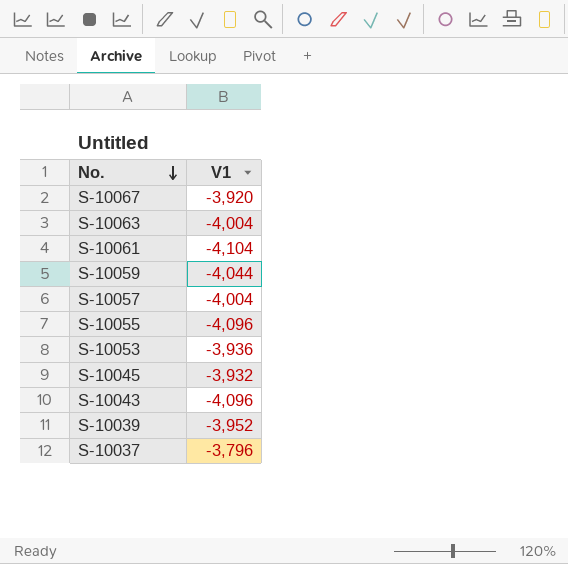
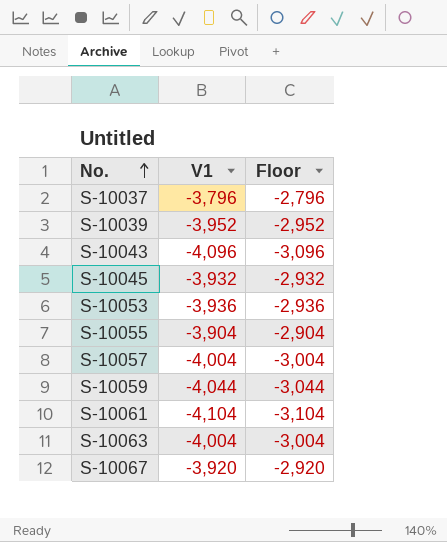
row order: No. descending -> No. ascending
column Floor | formula: none -> [V1] + 1000
S-10055 | V1: -4,096 -> -3,904

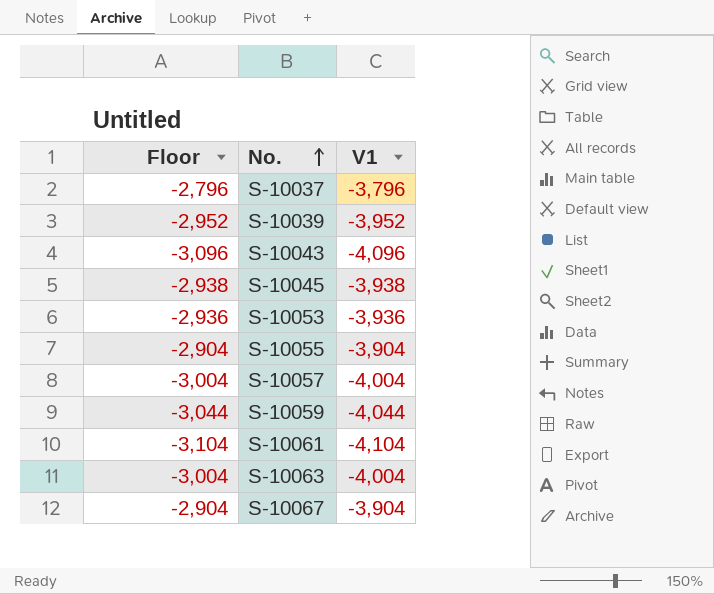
column Floor | position: 3 -> 1
S-10045 | Floor: -2,932 -> -2,938
S-10045 | V1: -3,932 -> -3,938
S-10067 | Floor: -2,920 -> -2,904
S-10067 | V1: -3,920 -> -3,904

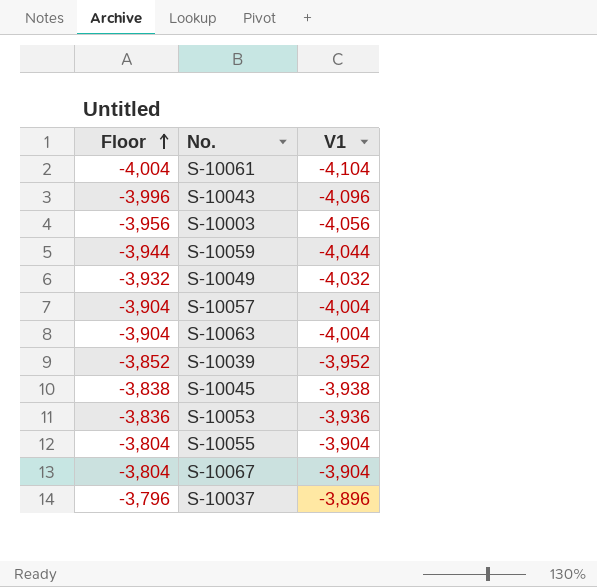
row order: No. ascending -> Floor ascending
column Floor | formula: [V1] + 1000 -> [V1] + 100
row S-10003: none -> -3,956 | -4,056
row S-10049: none -> -3,932 | -4,032
S-10037 | V1: -3,796 -> -3,896

